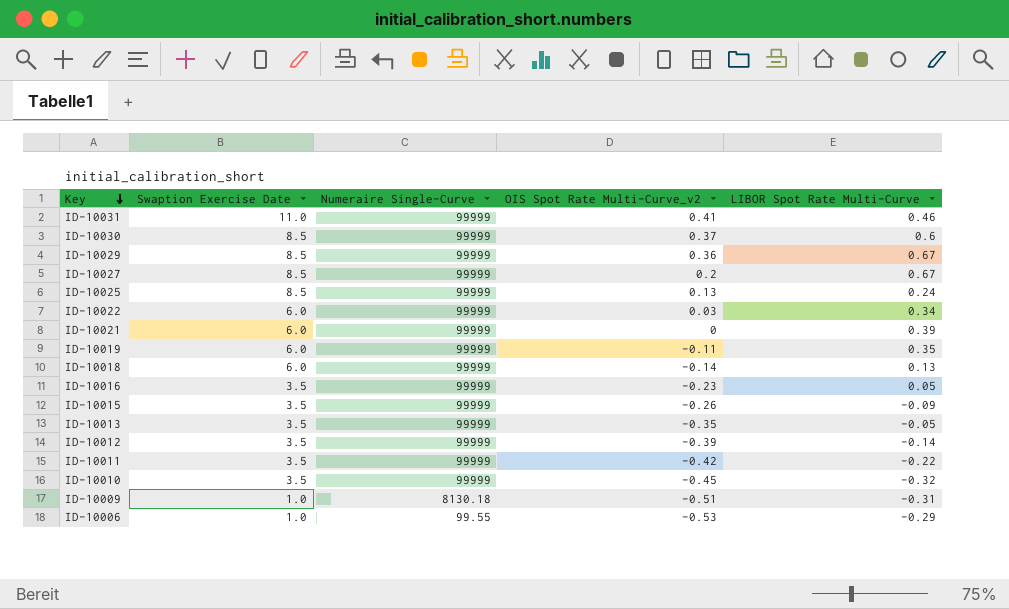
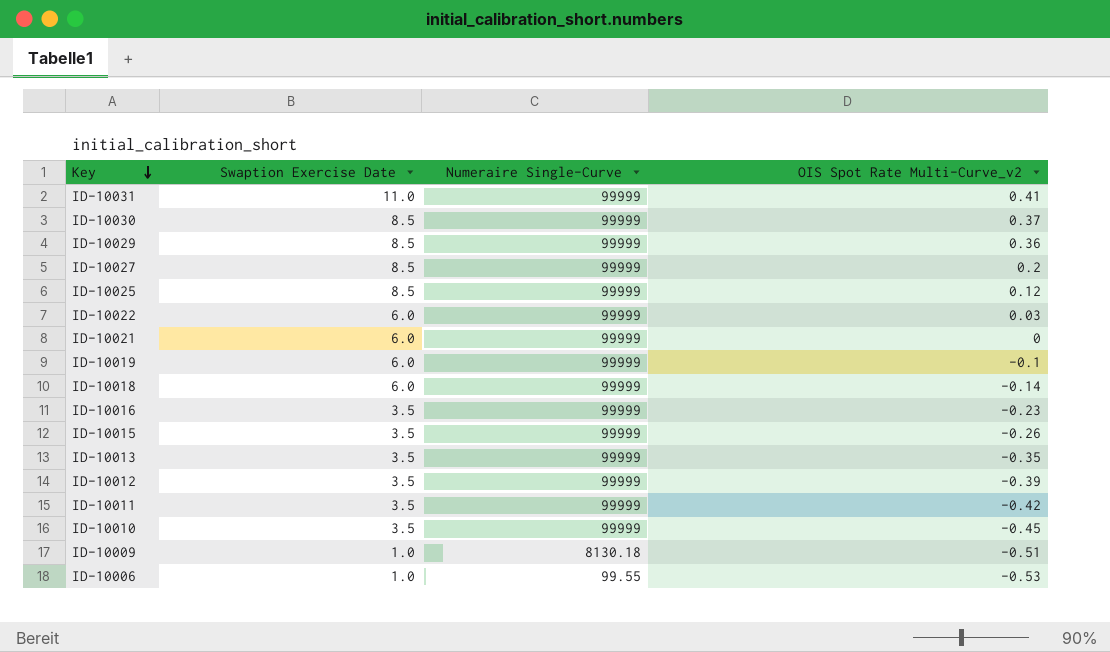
column LIBOR Spot Rate Multi-Curve | position: 5 -> none
ID-10025 | OIS Spot Rate Multi-Curve_v2: 0.13 -> 0.12
ID-10019 | OIS Spot Rate Multi-Curve_v2: -0.11 -> -0.1

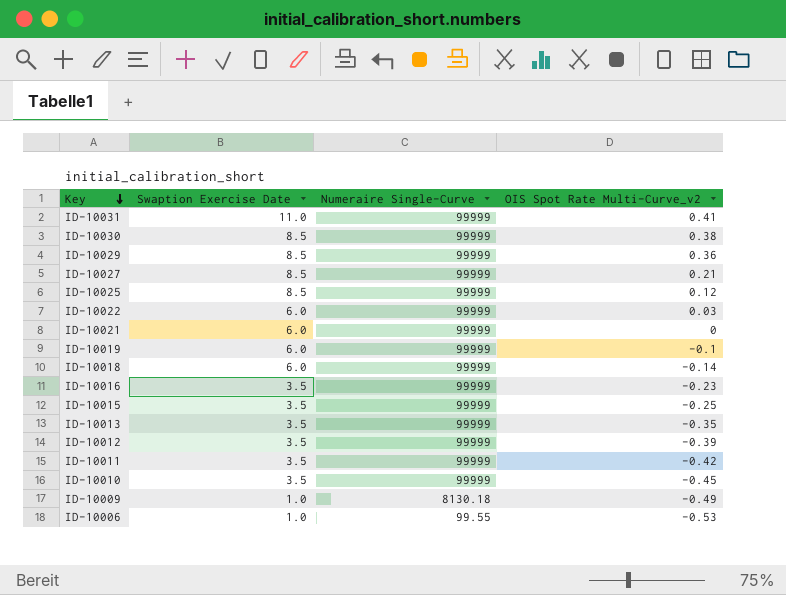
ID-10030 | OIS Spot Rate Multi-Curve_v2: 0.37 -> 0.38
ID-10027 | OIS Spot Rate Multi-Curve_v2: 0.2 -> 0.21
ID-10015 | OIS Spot Rate Multi-Curve_v2: -0.26 -> -0.25
ID-10009 | OIS Spot Rate Multi-Curve_v2: -0.51 -> -0.49

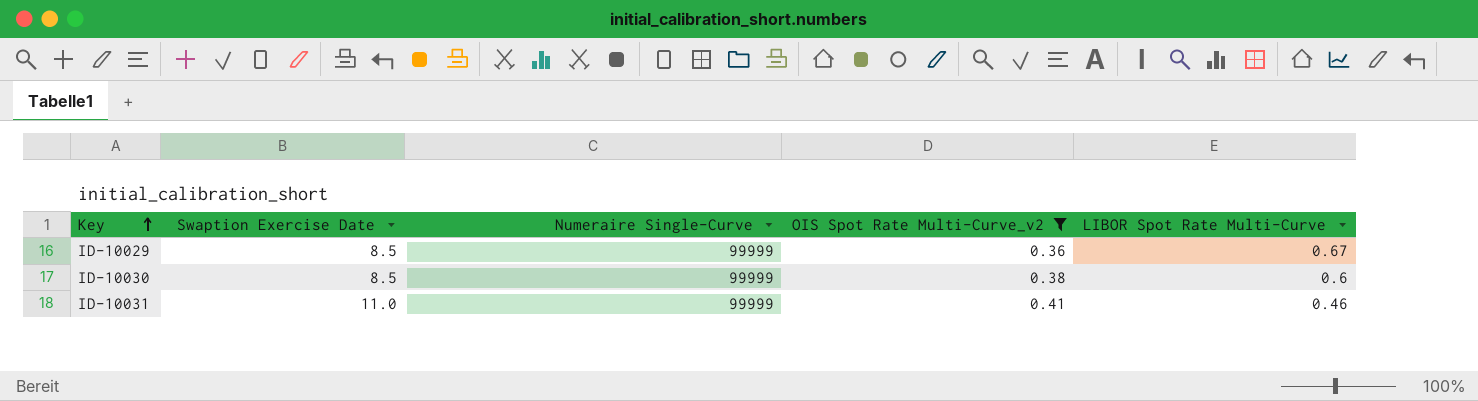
filter: none -> OIS Spot Rate Multi-Curve_v2 >= 0.36
row order: Key descending -> Key ascending
column LIBOR Spot Rate Multi-Curve | position: none -> 5

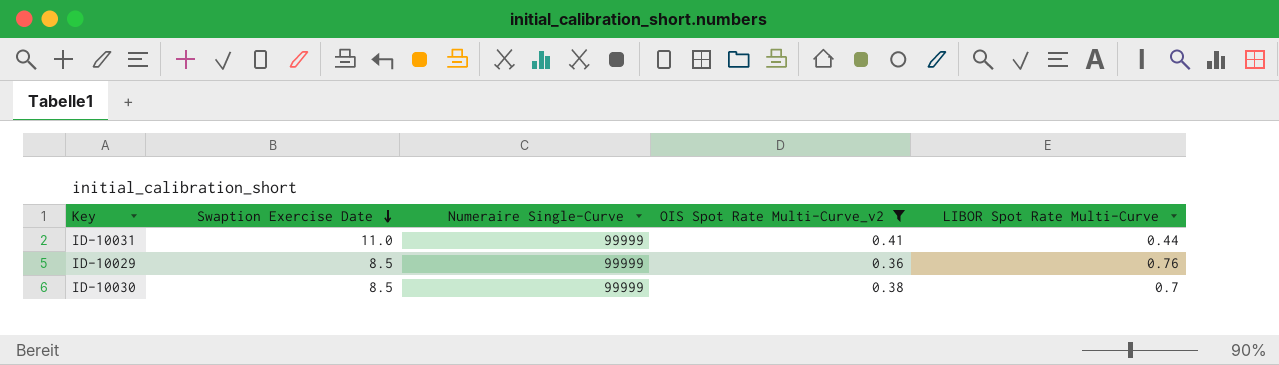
row order: Key ascending -> Swaption Exercise Date descending
ID-10031 | LIBOR Spot Rate Multi-Curve: 0.46 -> 0.44
ID-10029 | LIBOR Spot Rate Multi-Curve: 0.67 -> 0.76
ID-10030 | LIBOR Spot Rate Multi-Curve: 0.6 -> 0.7

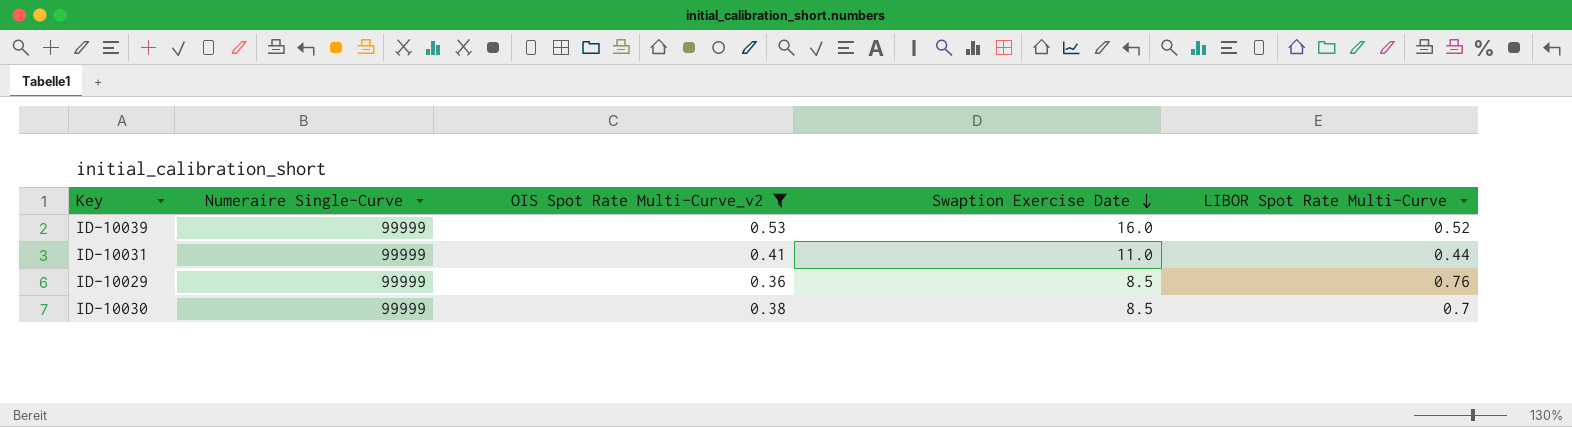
column Swaption Exercise Date | position: 2 -> 4
row ID-10039: none -> 99999 | 0.53 | 16.0 | 0.52

